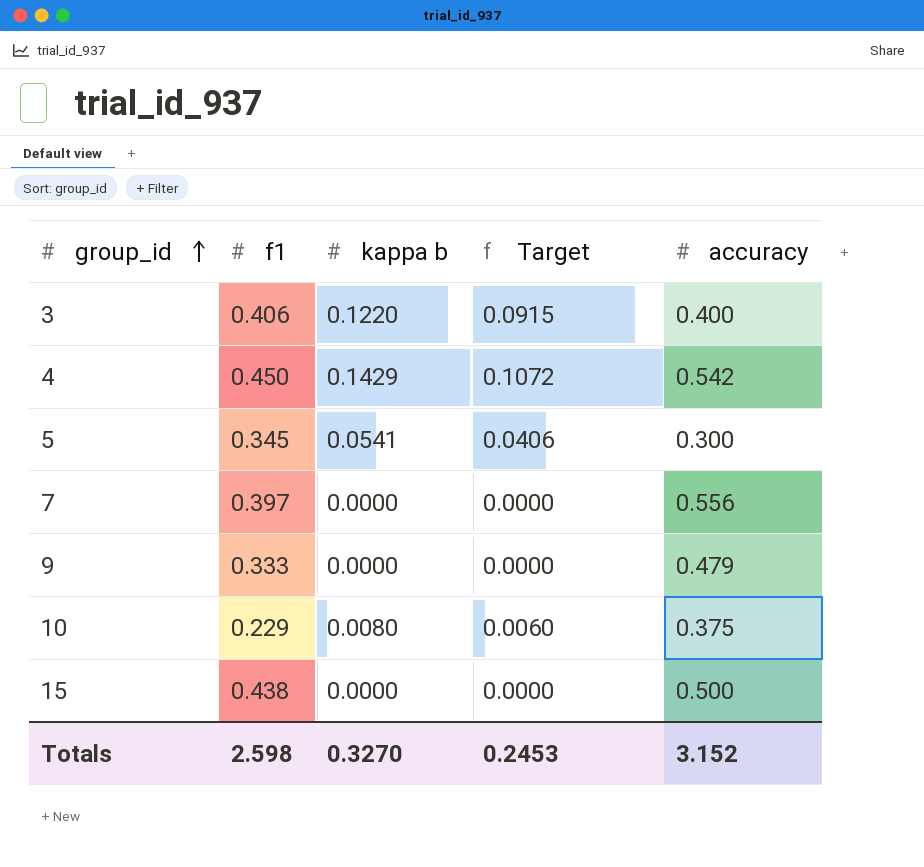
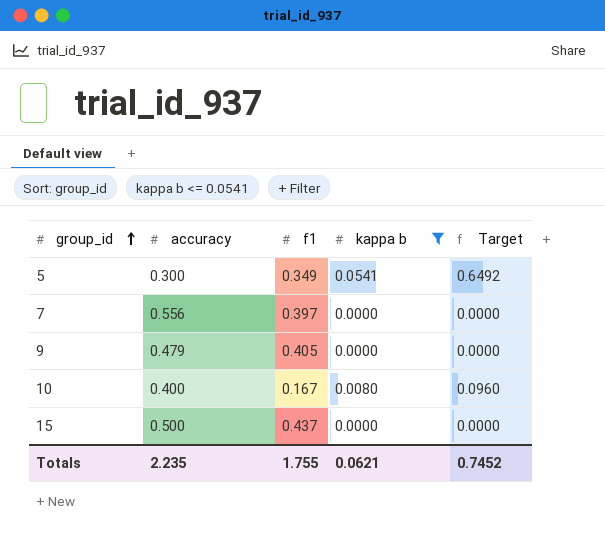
filter: none -> kappa b <= 0.0541
column accuracy | position: 5 -> 2
column Target | formula: [kappa b] * 0.75 -> [kappa b] * 12
5 | f1: 0.345 -> 0.349
9 | f1: 0.333 -> 0.405
10 | accuracy: 0.375 -> 0.400
10 | f1: 0.229 -> 0.167
15 | f1: 0.438 -> 0.437
Totals | accuracy: 3.152 -> 2.235
Totals | f1: 2.598 -> 1.755
Totals | kappa b: 0.3270 -> 0.0621
Totals | Target: 0.2453 -> 0.7452

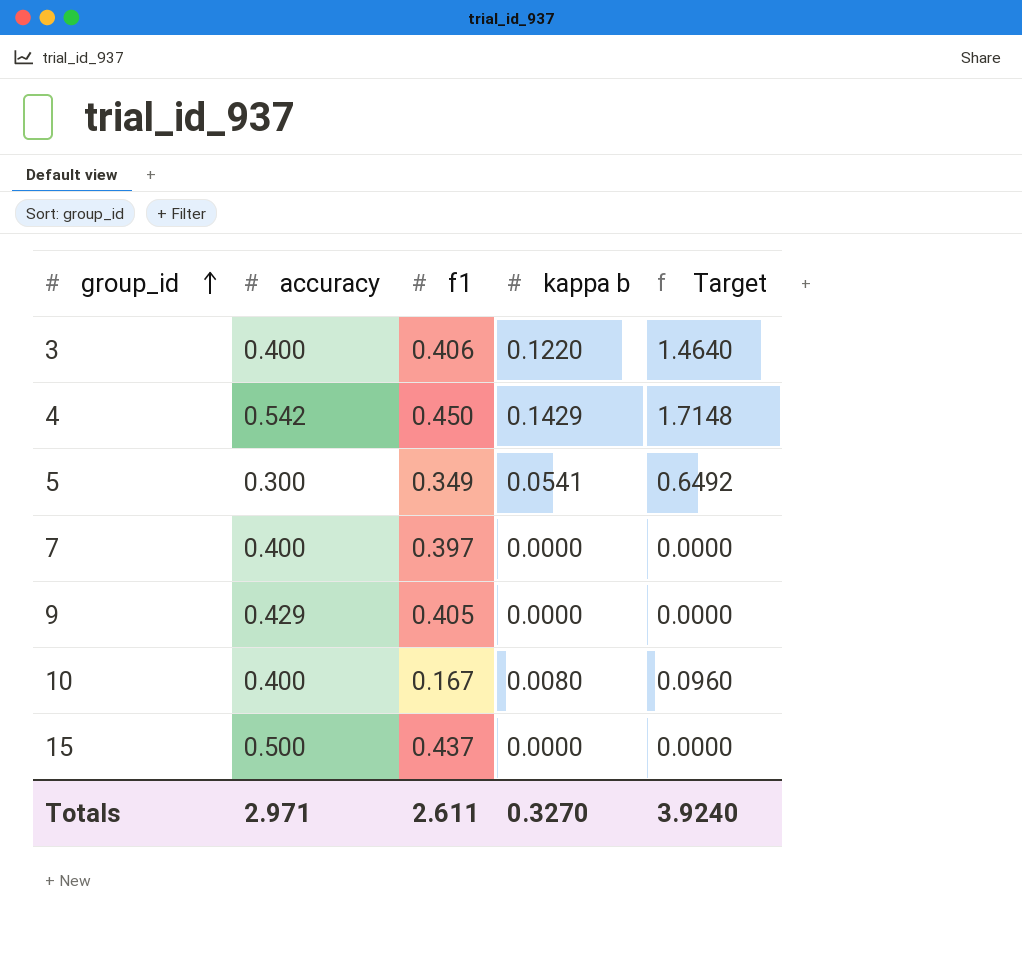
filter: kappa b <= 0.0541 -> none
7 | accuracy: 0.556 -> 0.400
9 | accuracy: 0.479 -> 0.429
Totals | accuracy: 2.235 -> 2.971
Totals | f1: 1.755 -> 2.611
Totals | kappa b: 0.0621 -> 0.3270
Totals | Target: 0.7452 -> 3.9240

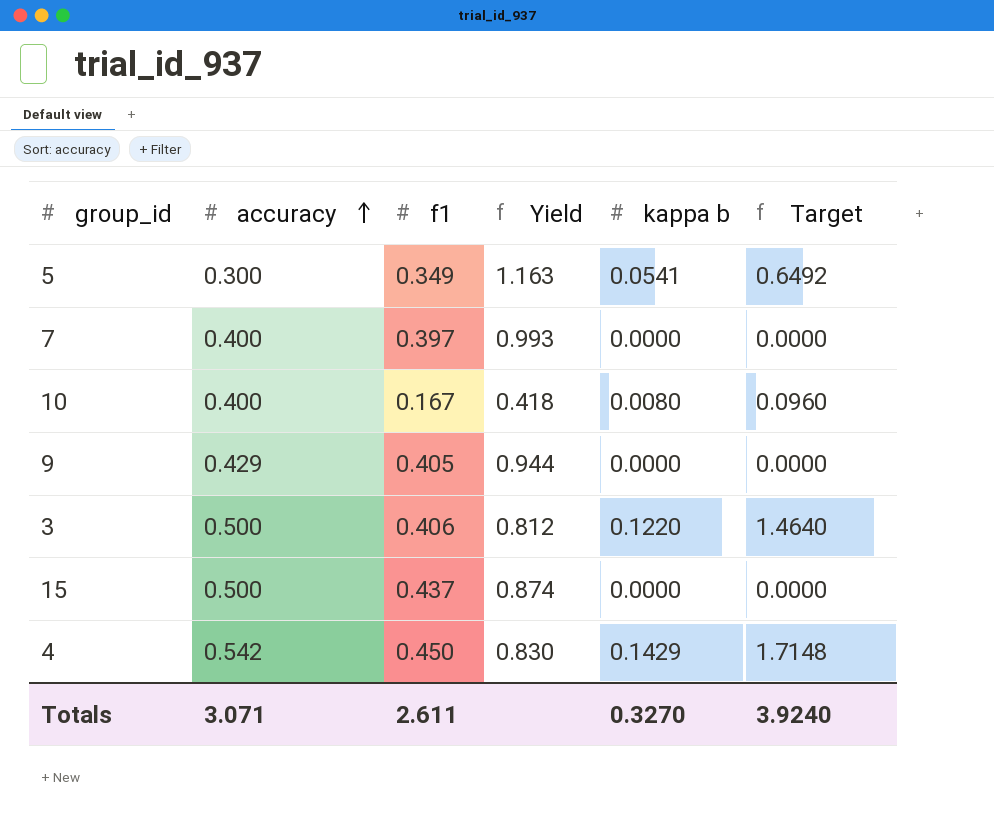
row order: group_id ascending -> accuracy ascending
column Yield | formula: none -> [f1] / [accuracy]
3 | accuracy: 0.400 -> 0.500
Totals | accuracy: 2.971 -> 3.071

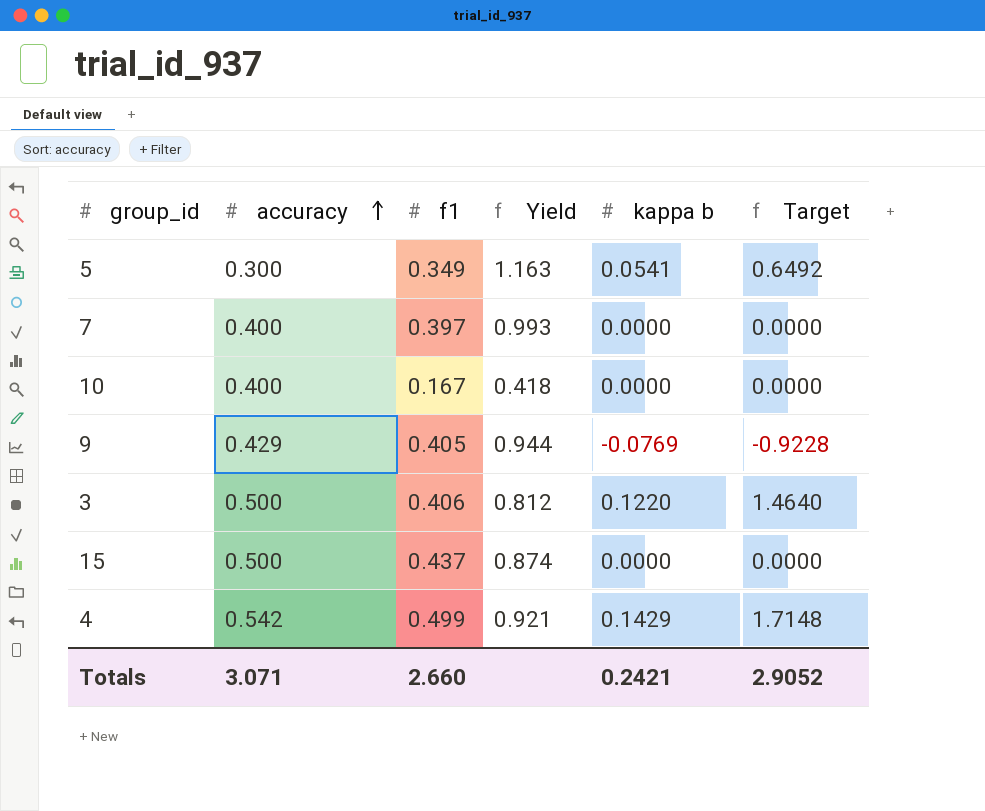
10 | kappa b: 0.0080 -> 0.0000
10 | Target: 0.0960 -> 0.0000
9 | kappa b: 0.0000 -> -0.0769
9 | Target: 0.0000 -> -0.9228
4 | f1: 0.450 -> 0.499
4 | Yield: 0.830 -> 0.921
Totals | f1: 2.611 -> 2.660
Totals | kappa b: 0.3270 -> 0.2421
Totals | Target: 3.9240 -> 2.9052

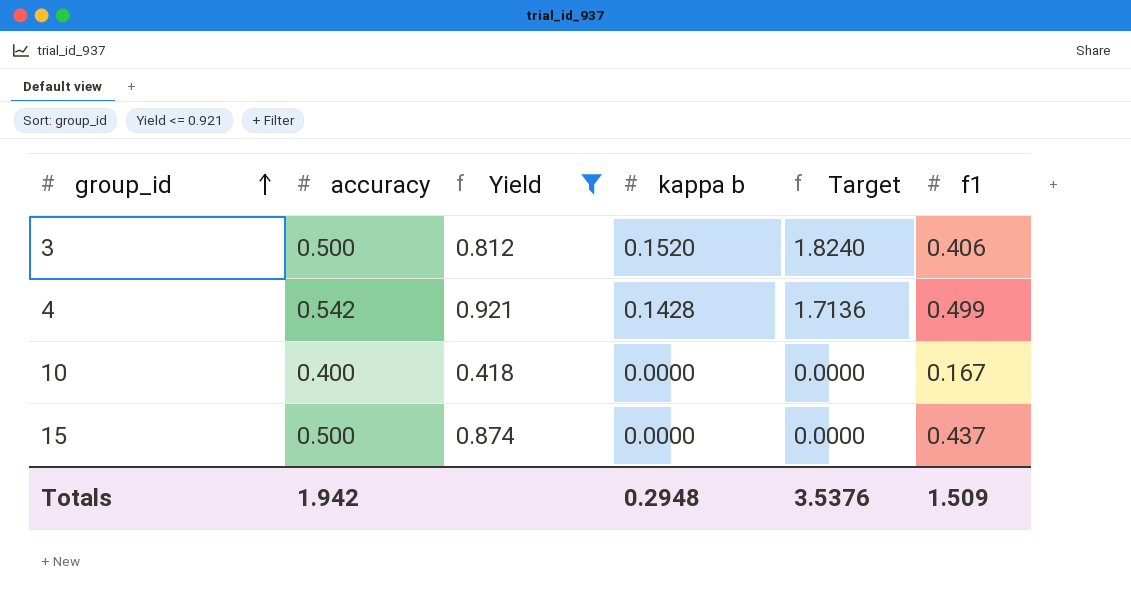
filter: none -> Yield <= 0.921
row order: accuracy ascending -> group_id ascending
column f1 | position: 3 -> 6
3 | kappa b: 0.1220 -> 0.1520
3 | Target: 1.4640 -> 1.8240
4 | kappa b: 0.1429 -> 0.1428
4 | Target: 1.7148 -> 1.7136
Totals | accuracy: 3.071 -> 1.942
Totals | kappa b: 0.2421 -> 0.2948
Totals | Target: 2.9052 -> 3.5376
Totals | f1: 2.660 -> 1.509

